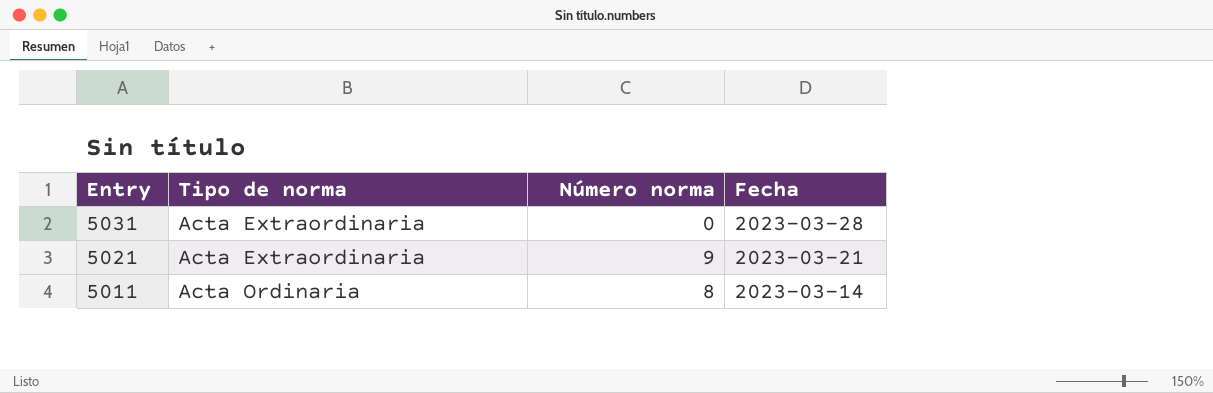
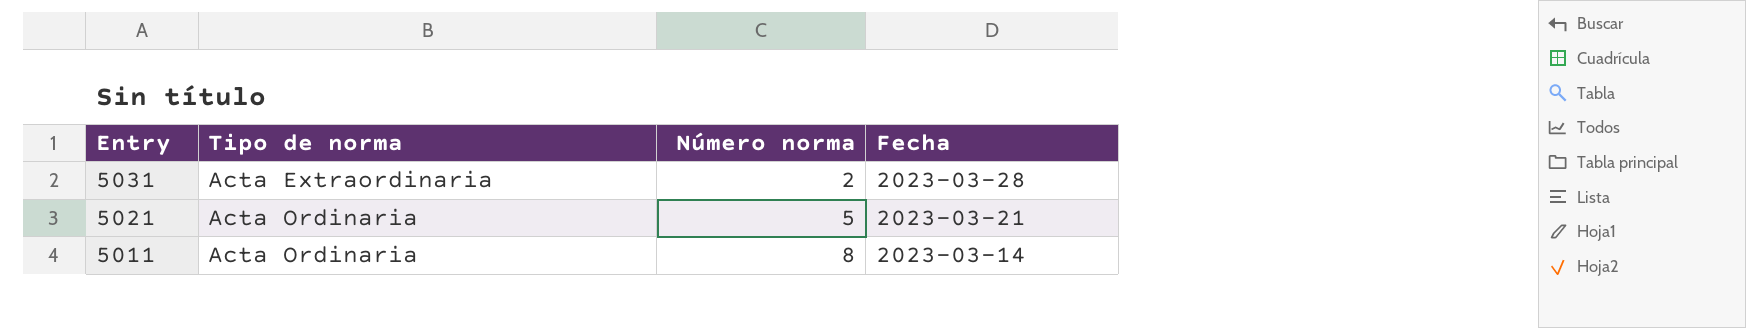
5031 | Número norma: 0 -> 2
5021 | Tipo de norma: Acta Extraordinaria -> Acta Ordinaria
5021 | Número norma: 9 -> 5

